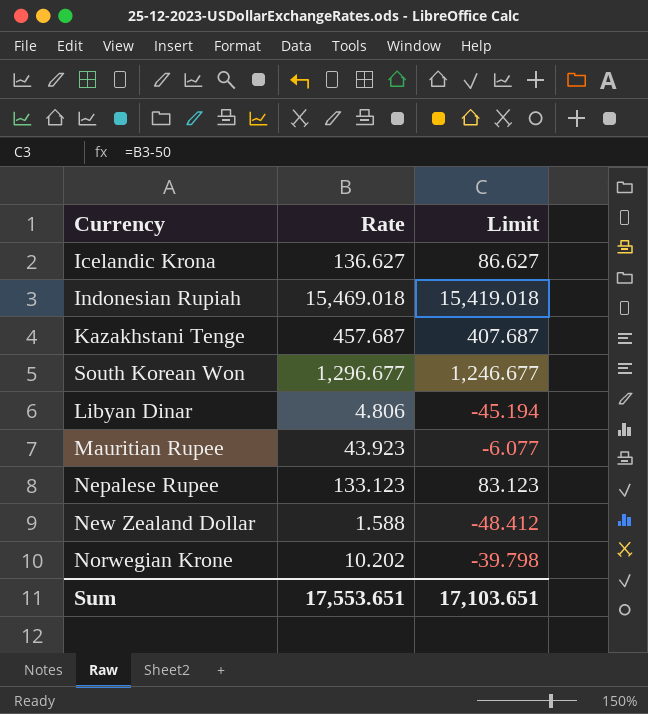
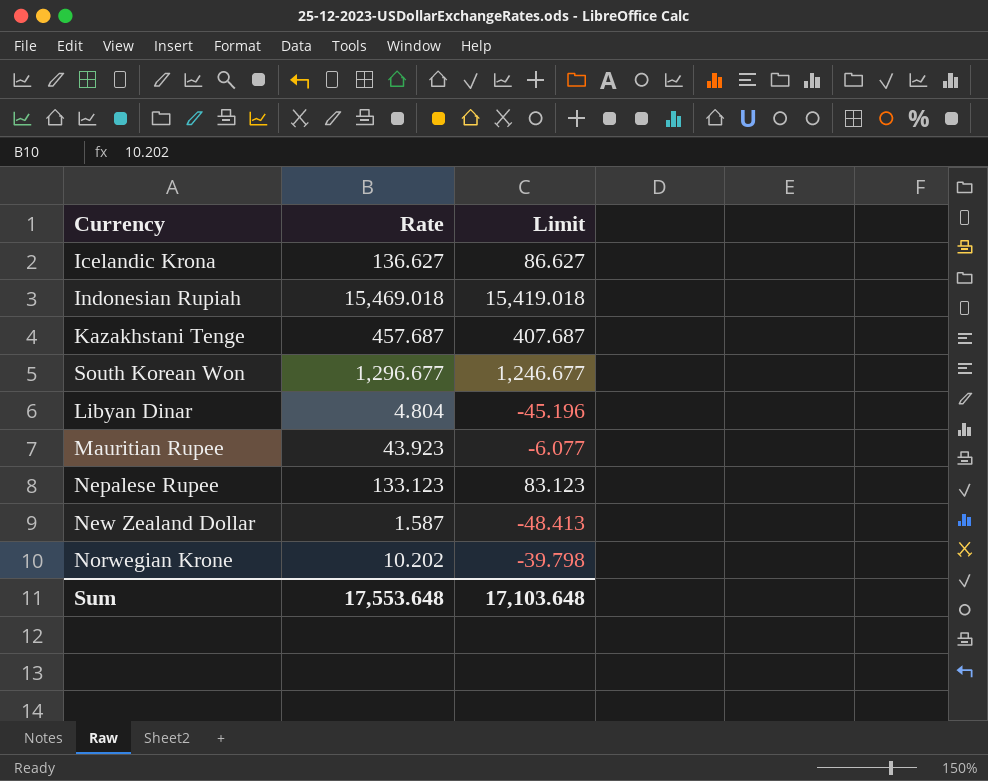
Libyan Dinar | Rate: 4.806 -> 4.804
Libyan Dinar | Limit: -45.194 -> -45.196
New Zealand Dollar | Rate: 1.588 -> 1.587
New Zealand Dollar | Limit: -48.412 -> -48.413
Sum | Rate: 17,553.651 -> 17,553.648
Sum | Limit: 17,103.651 -> 17,103.648

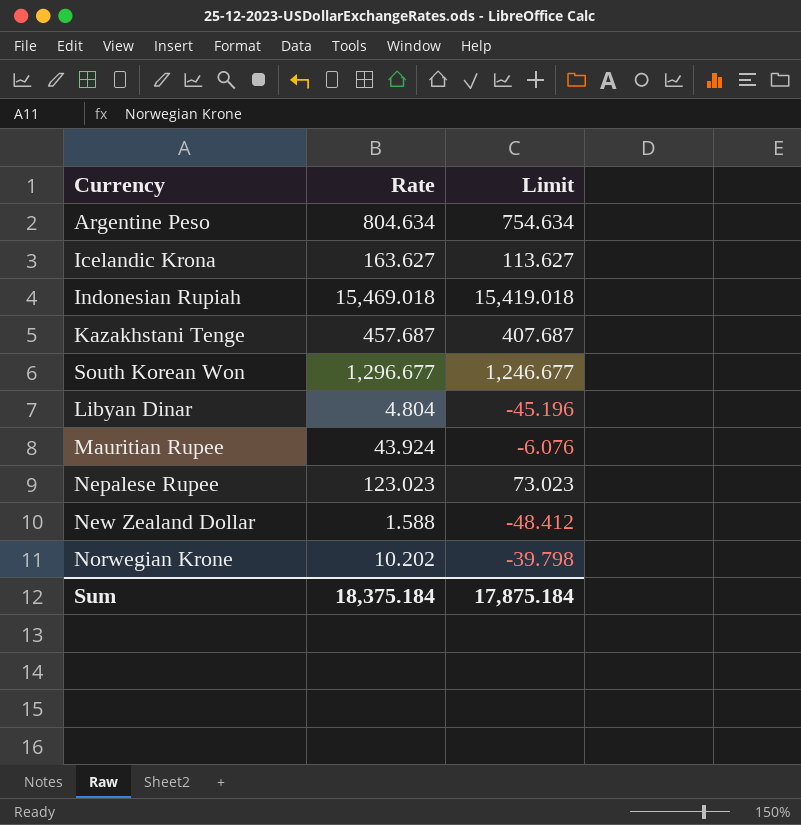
row Argentine Peso: none -> 804.634 | 754.634
Icelandic Krona | Rate: 136.627 -> 163.627
Icelandic Krona | Limit: 86.627 -> 113.627
Mauritian Rupee | Rate: 43.923 -> 43.924
Mauritian Rupee | Limit: -6.077 -> -6.076
Nepalese Rupee | Rate: 133.123 -> 123.023
Nepalese Rupee | Limit: 83.123 -> 73.023
New Zealand Dollar | Rate: 1.587 -> 1.588
New Zealand Dollar | Limit: -48.413 -> -48.412
Sum | Rate: 17,553.648 -> 18,375.184
Sum | Limit: 17,103.648 -> 17,875.184

